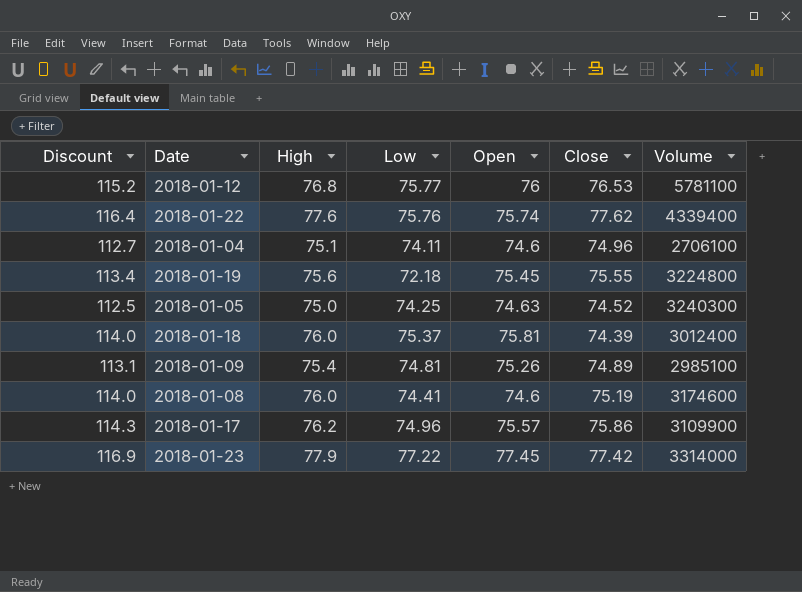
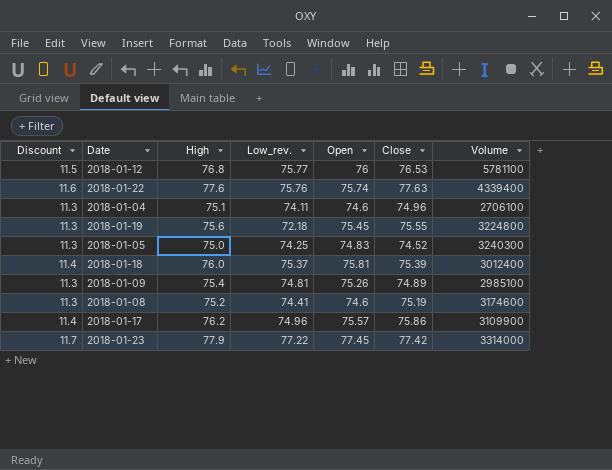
column Discount | formula: [High] * 1.5 -> [High] * 0.15
column name: Low -> Low_rev.
2018-01-22 | Close: 77.62 -> 77.63
2018-01-05 | Open: 74.63 -> 74.83
2018-01-18 | Close: 74.39 -> 75.39
2018-01-08 | High: 76.0 -> 75.2

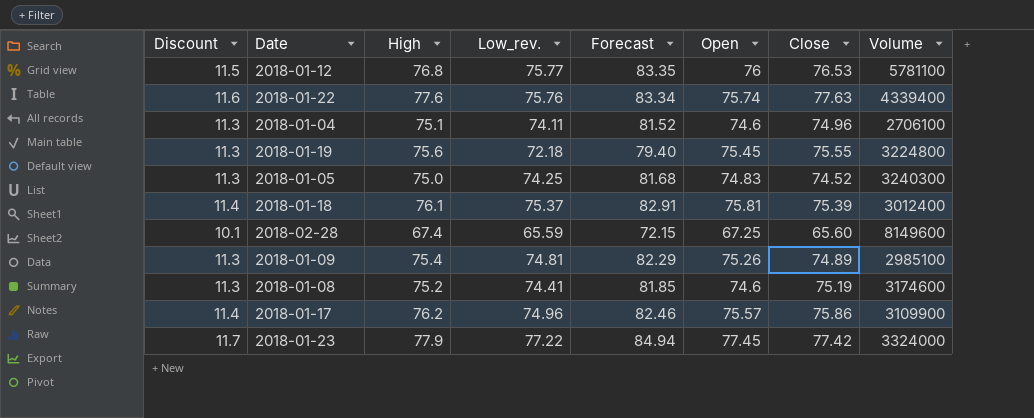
column Forecast | formula: none -> [Low_rev.] * 1.1
2018-01-18 | High: 76.0 -> 76.1
row 2018-02-28: none -> 10.1 | 67.4 | 65.59 | 72.15 | 67.25 | 65.60 | 8149600
2018-01-23 | Volume: 3314000 -> 3324000

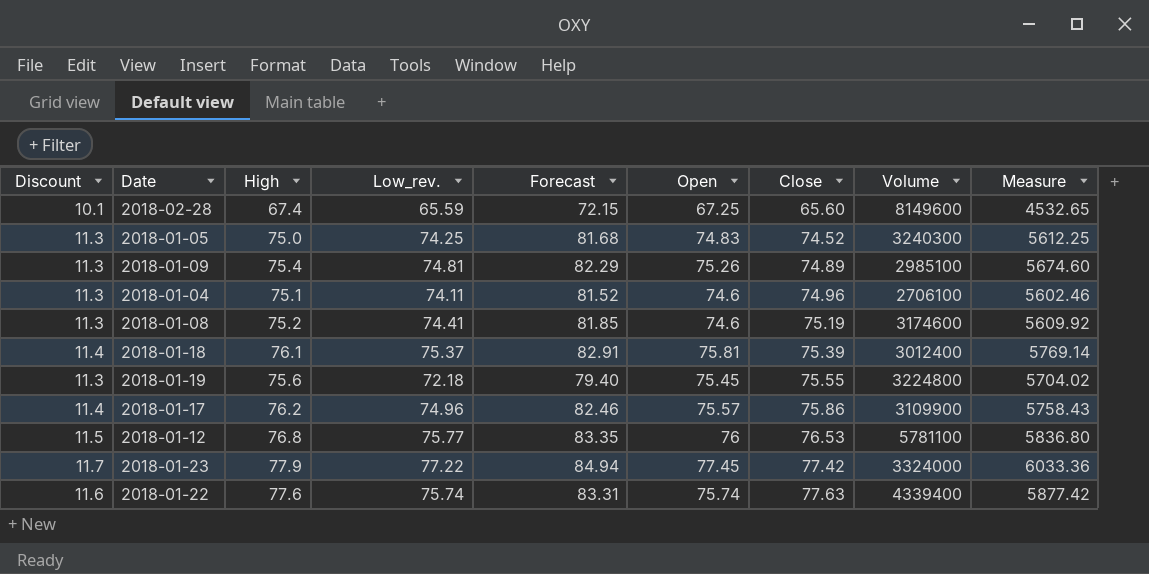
row order: none -> Close ascending
column Measure | formula: none -> [High] * [Open]
2018-01-22 | Low_rev.: 75.76 -> 75.74
2018-01-22 | Forecast: 83.34 -> 83.31

